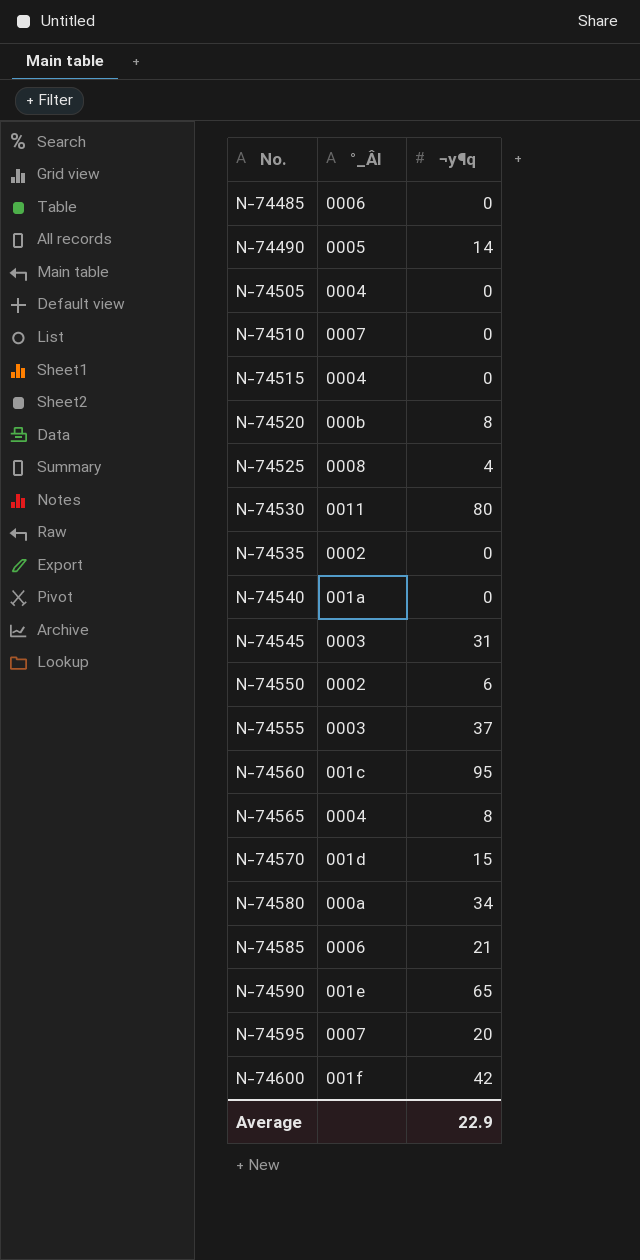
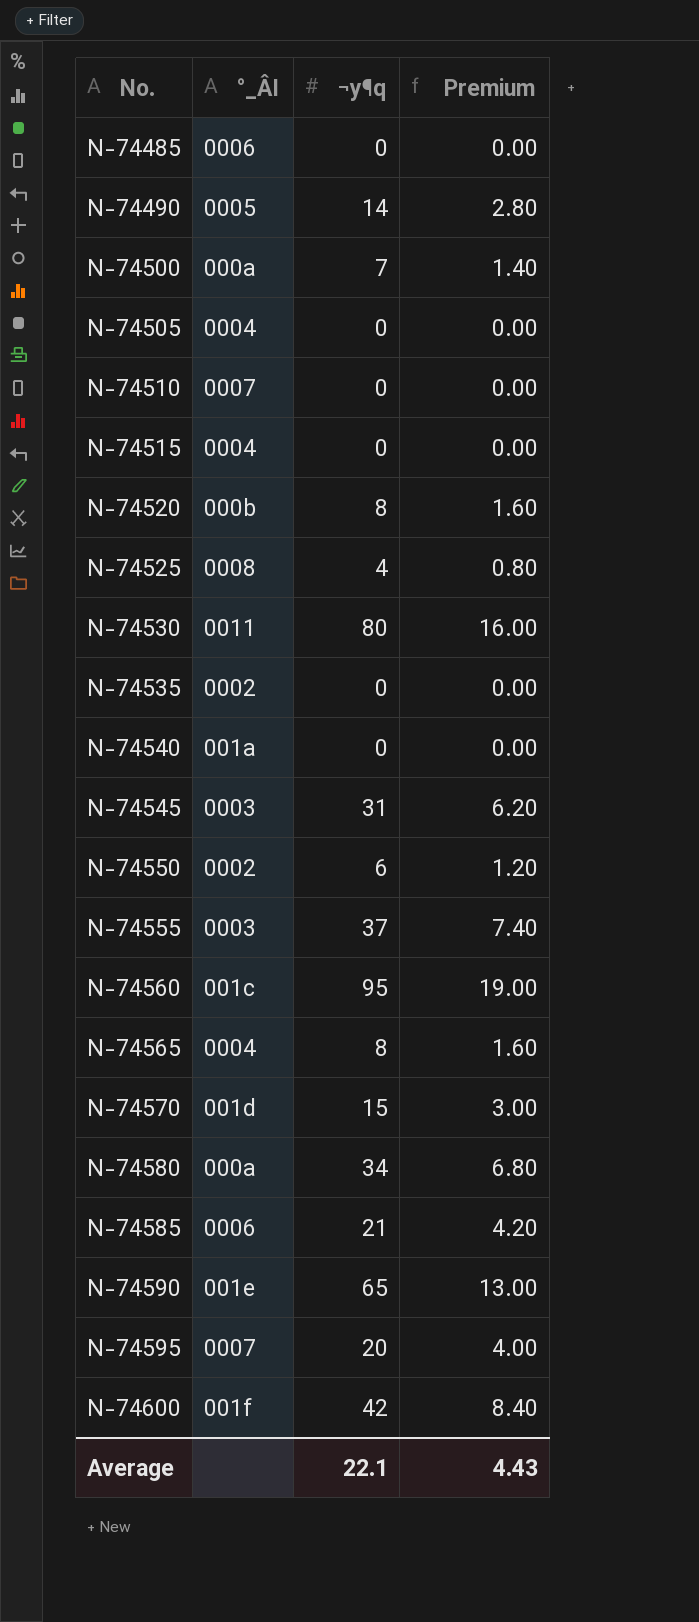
column Premium | formula: none -> [¬y¶q] * 0.2
row N-74500: none -> 000a | 7 | 1.40
Average | ¬y¶q: 22.9 -> 22.1

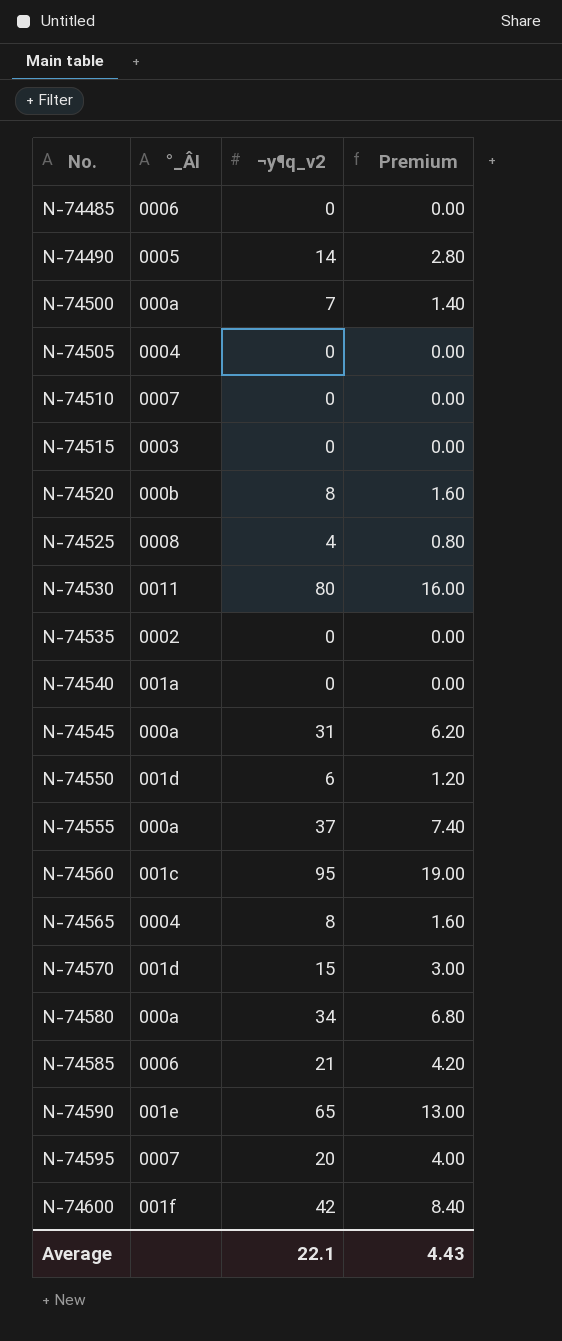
column name: ¬y¶q -> ¬y¶q_v2
N-74515 | °_ÂI: 0004 -> 0003
N-74545 | °_ÂI: 0003 -> 000a
N-74550 | °_ÂI: 0002 -> 001d
N-74555 | °_ÂI: 0003 -> 000a

